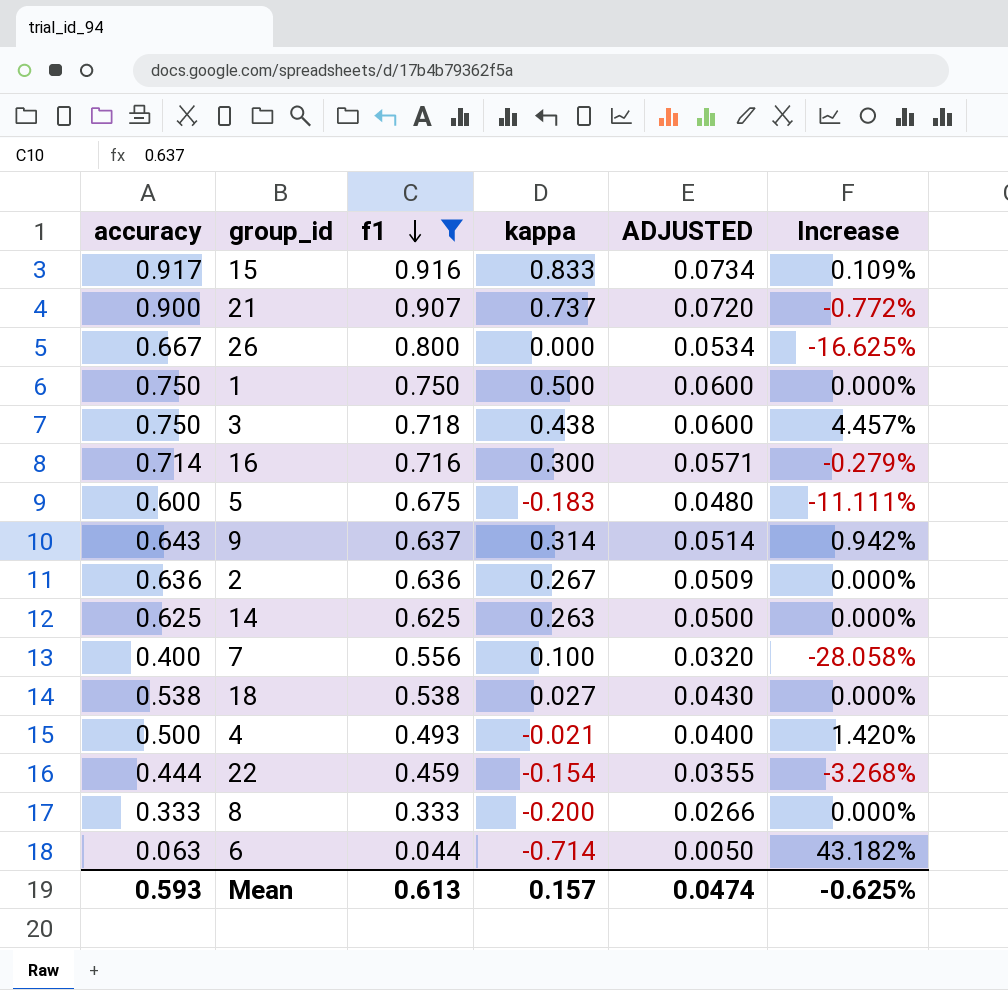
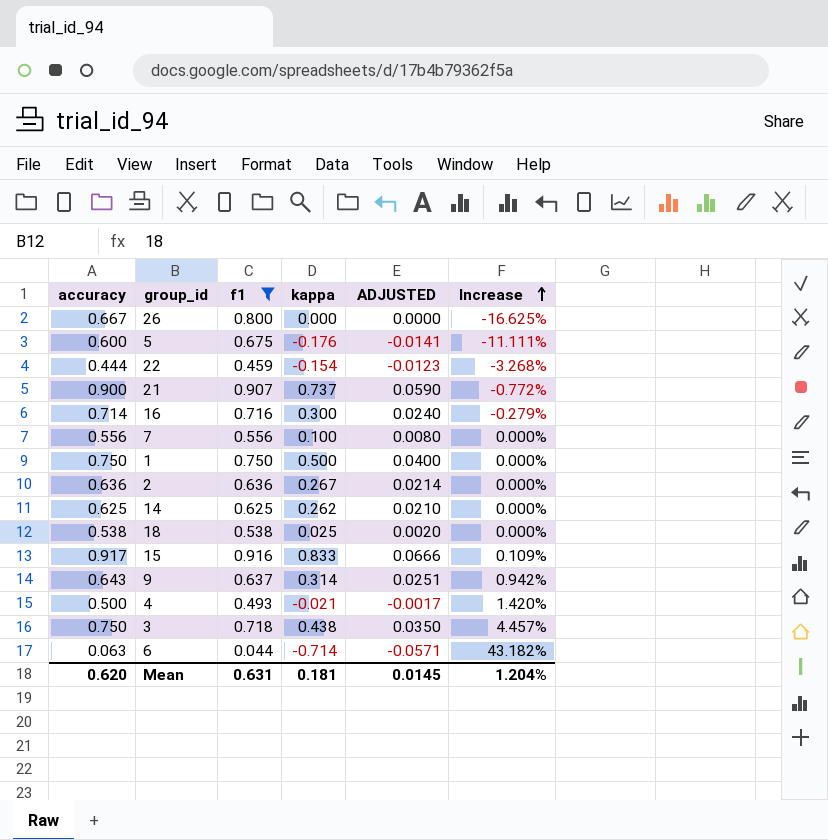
row order: f1 descending -> Increase ascending
column ADJUSTED | formula: [accuracy] * 0.08 -> [kappa] * 0.08
row 8: 0.333 | 0.333 | -0.200 | 0.0266 | 0.000% -> none
5 | kappa: -0.183 -> -0.176
7 | accuracy: 0.400 -> 0.556
7 | Increase: -28.058% -> 0.000%
14 | kappa: 0.263 -> 0.262
18 | kappa: 0.027 -> 0.025
Mean | accuracy: 0.593 -> 0.620
Mean | f1: 0.613 -> 0.631
Mean | kappa: 0.157 -> 0.181
Mean | ADJUSTED: 0.0474 -> 0.0145
Mean | Increase: -0.625% -> 1.204%

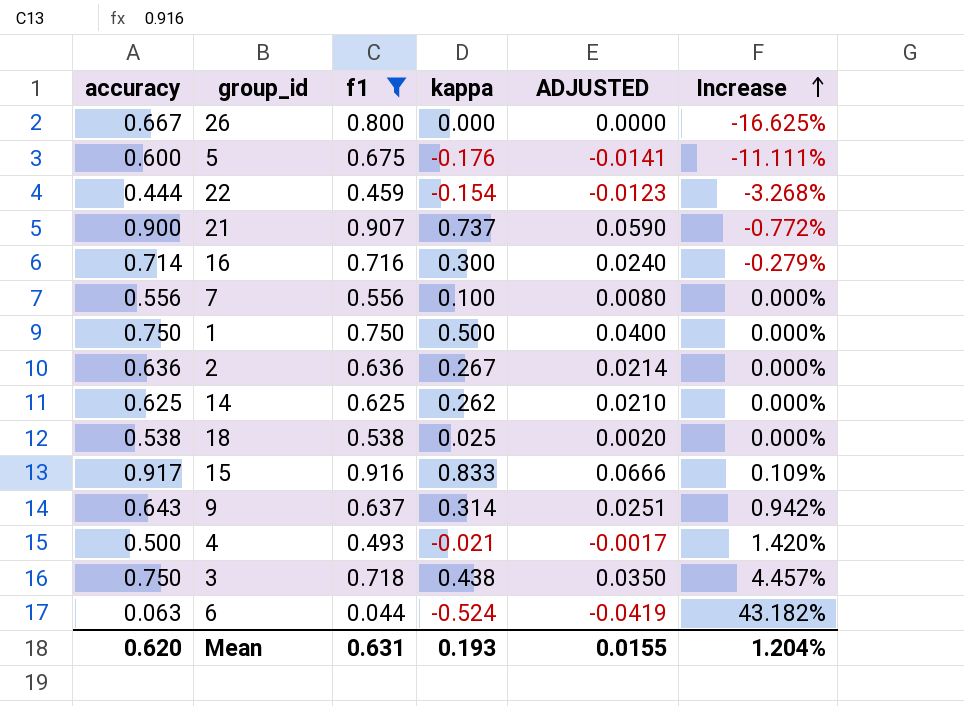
6 | kappa: -0.714 -> -0.524
6 | ADJUSTED: -0.0571 -> -0.0419
Mean | kappa: 0.181 -> 0.193
Mean | ADJUSTED: 0.0145 -> 0.0155

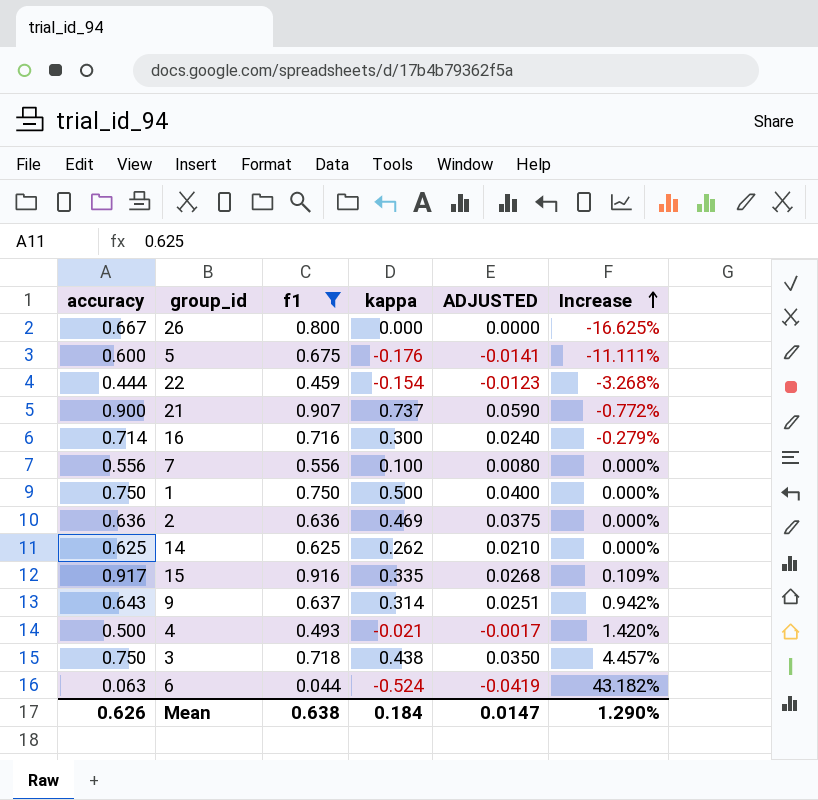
row 18: 0.538 | 0.538 | 0.025 | 0.0020 | 0.000% -> none
2 | kappa: 0.267 -> 0.469
2 | ADJUSTED: 0.0214 -> 0.0375
15 | kappa: 0.833 -> 0.335
15 | ADJUSTED: 0.0666 -> 0.0268
Mean | accuracy: 0.620 -> 0.626
Mean | f1: 0.631 -> 0.638
Mean | kappa: 0.193 -> 0.184
Mean | ADJUSTED: 0.0155 -> 0.0147
Mean | Increase: 1.204% -> 1.290%

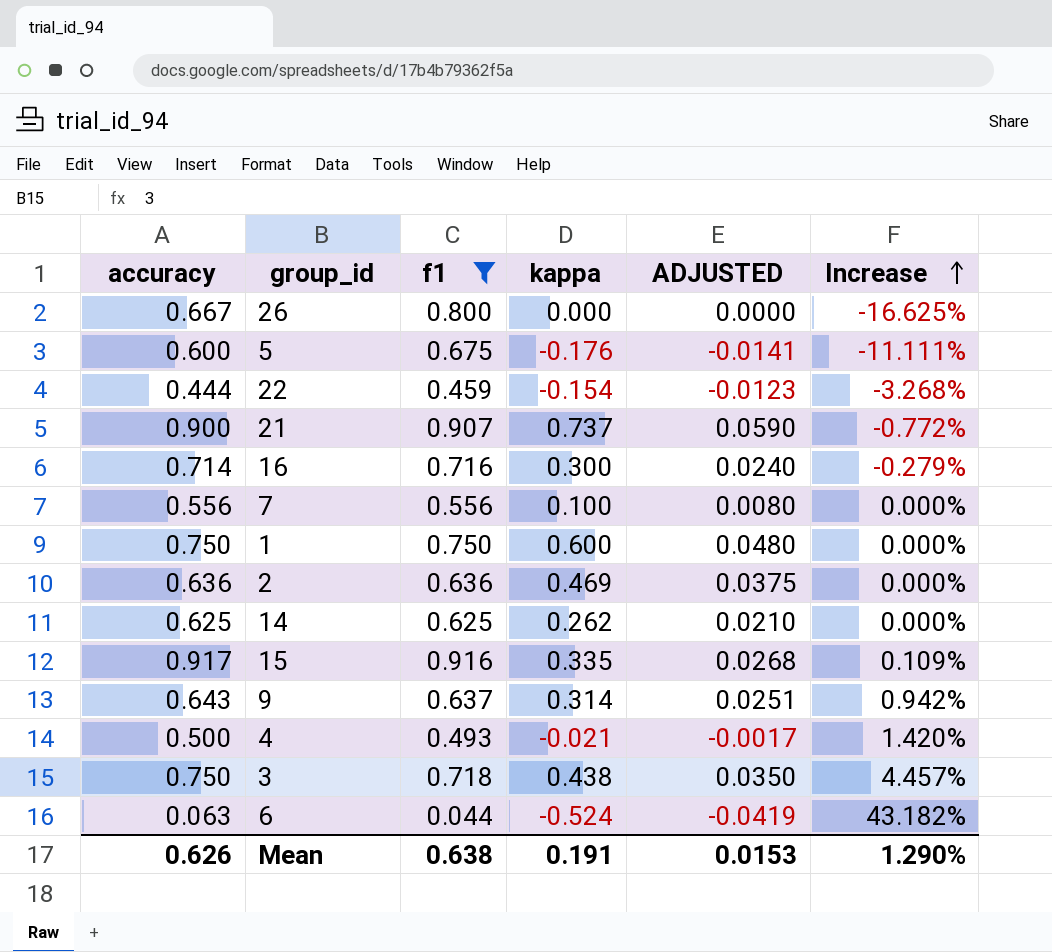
1 | kappa: 0.500 -> 0.600
1 | ADJUSTED: 0.0400 -> 0.0480
Mean | kappa: 0.184 -> 0.191
Mean | ADJUSTED: 0.0147 -> 0.0153

